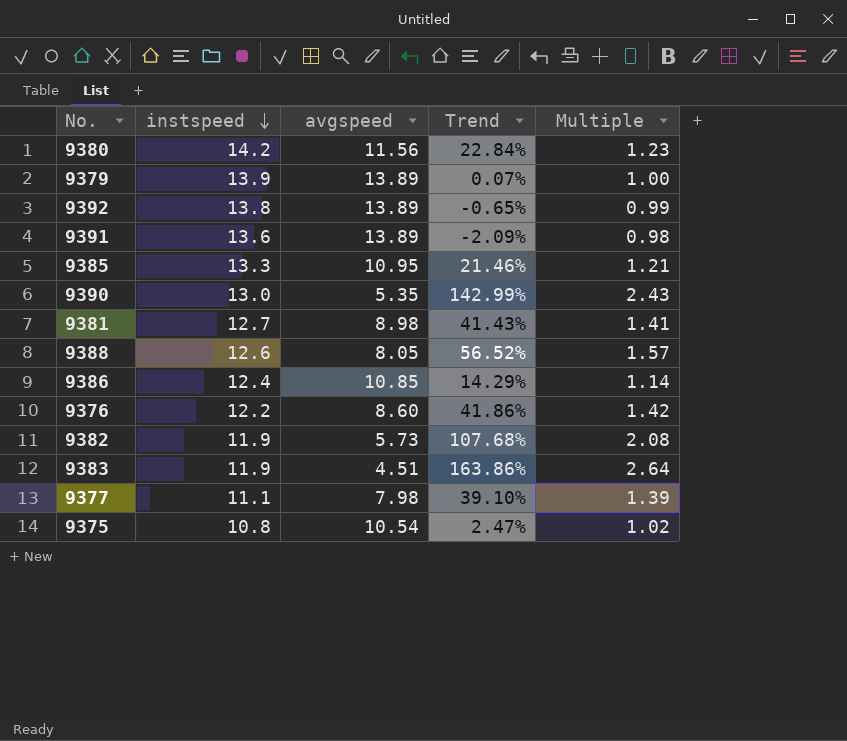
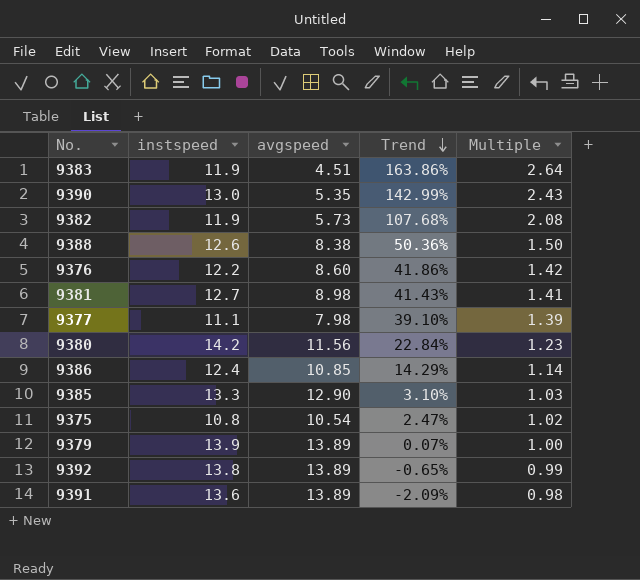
row order: instspeed descending -> Trend descending
9388 | avgspeed: 8.05 -> 8.38
9388 | Trend: 56.52% -> 50.36%
9388 | Multiple: 1.57 -> 1.50
9385 | avgspeed: 10.95 -> 12.90
9385 | Trend: 21.46% -> 3.10%
9385 | Multiple: 1.21 -> 1.03

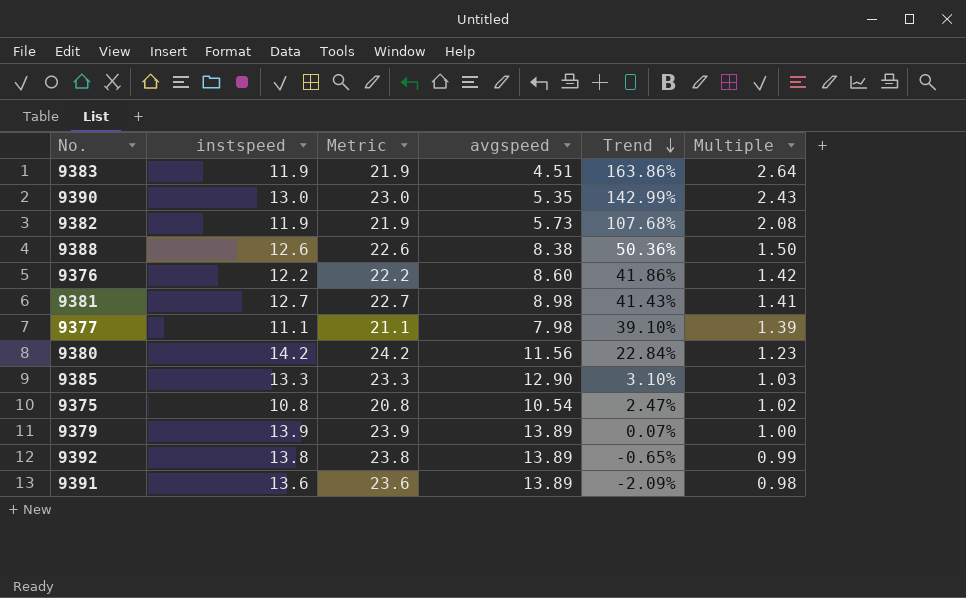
column Metric | formula: none -> [instspeed] + 10
row 9386: 12.4 | 10.85 | 14.29% | 1.14 -> none

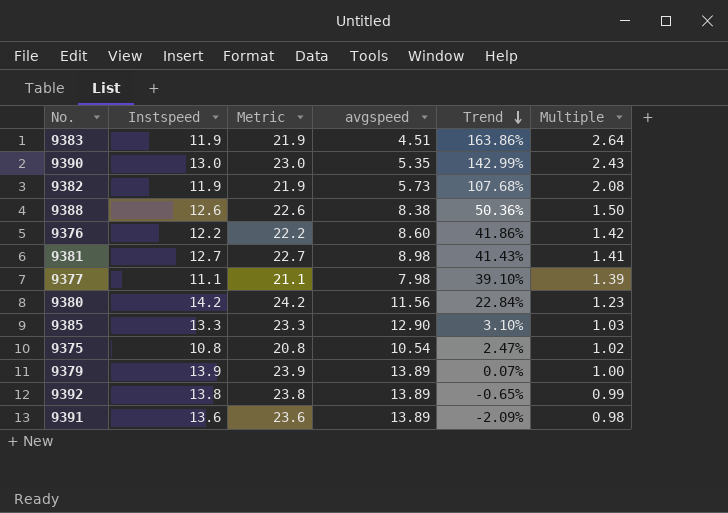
column name: instspeed -> Instspeed

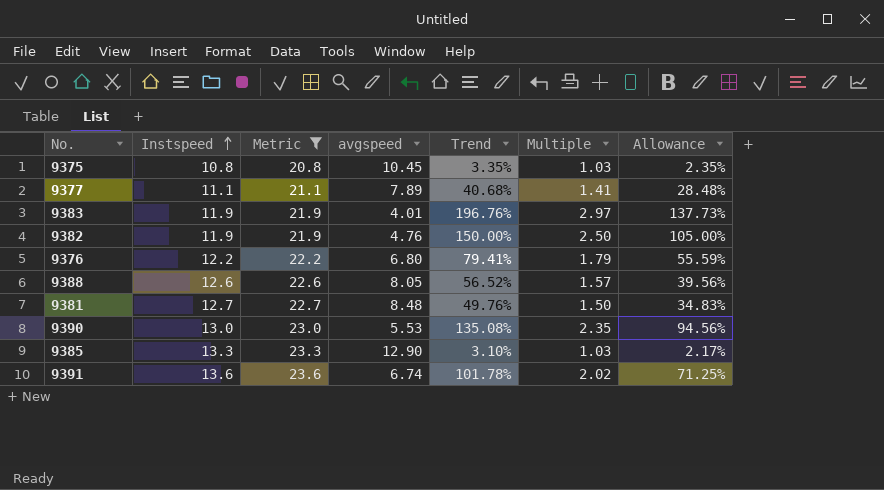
filter: none -> Metric <= 23.6
row order: Trend descending -> Instspeed ascending
column Allowance | formula: none -> [Trend] * 0.7
9375 | avgspeed: 10.54 -> 10.45
9375 | Trend: 2.47% -> 3.35%
9375 | Multiple: 1.02 -> 1.03
9377 | avgspeed: 7.98 -> 7.89
9377 | Trend: 39.10% -> 40.68%
9377 | Multiple: 1.39 -> 1.41
9383 | avgspeed: 4.51 -> 4.01
9383 | Trend: 163.86% -> 196.76%
9383 | Multiple: 2.64 -> 2.97
9382 | avgspeed: 5.73 -> 4.76
9382 | Trend: 107.68% -> 150.00%
9382 | Multiple: 2.08 -> 2.50
9376 | avgspeed: 8.60 -> 6.80
9376 | Trend: 41.86% -> 79.41%
9376 | Multiple: 1.42 -> 1.79
9388 | avgspeed: 8.38 -> 8.05
9388 | Trend: 50.36% -> 56.52%
9388 | Multiple: 1.50 -> 1.57
9381 | avgspeed: 8.98 -> 8.48
9381 | Trend: 41.43% -> 49.76%
9381 | Multiple: 1.41 -> 1.50
9390 | avgspeed: 5.35 -> 5.53
9390 | Trend: 142.99% -> 135.08%
9390 | Multiple: 2.43 -> 2.35
9391 | avgspeed: 13.89 -> 6.74
9391 | Trend: -2.09% -> 101.78%
9391 | Multiple: 0.98 -> 2.02

